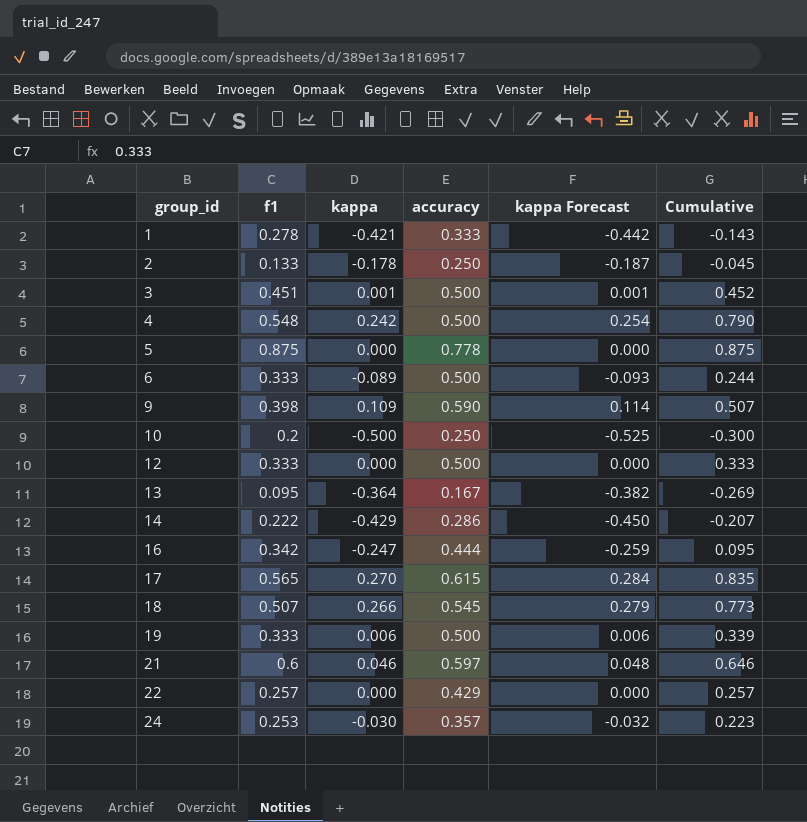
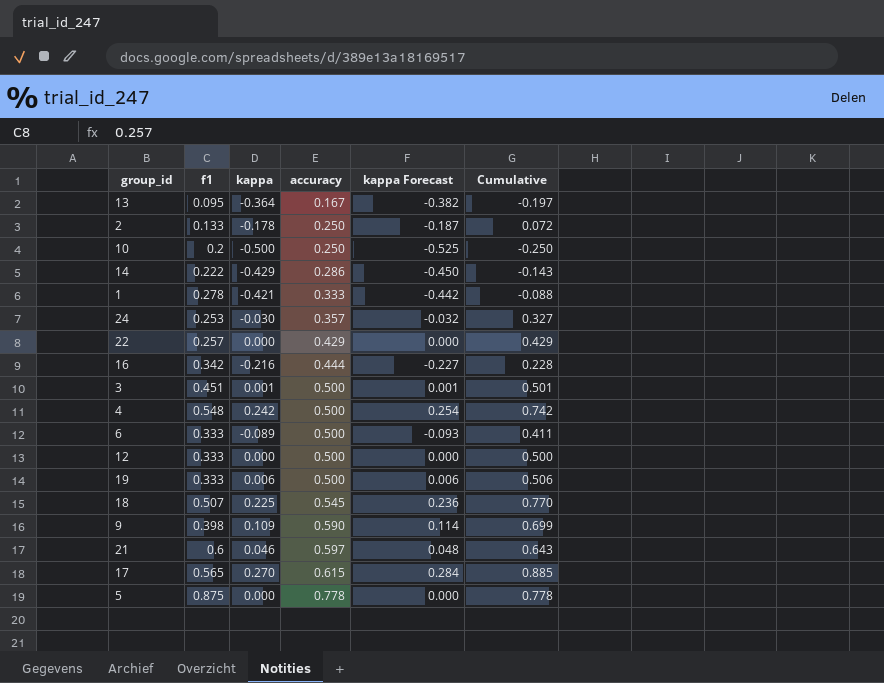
row order: group_id ascending -> accuracy ascending
column Cumulative | formula: [f1] + [kappa] -> [kappa] + [accuracy]
16 | kappa: -0.247 -> -0.216
16 | kappa Forecast: -0.259 -> -0.227
18 | kappa: 0.266 -> 0.225
18 | kappa Forecast: 0.279 -> 0.236

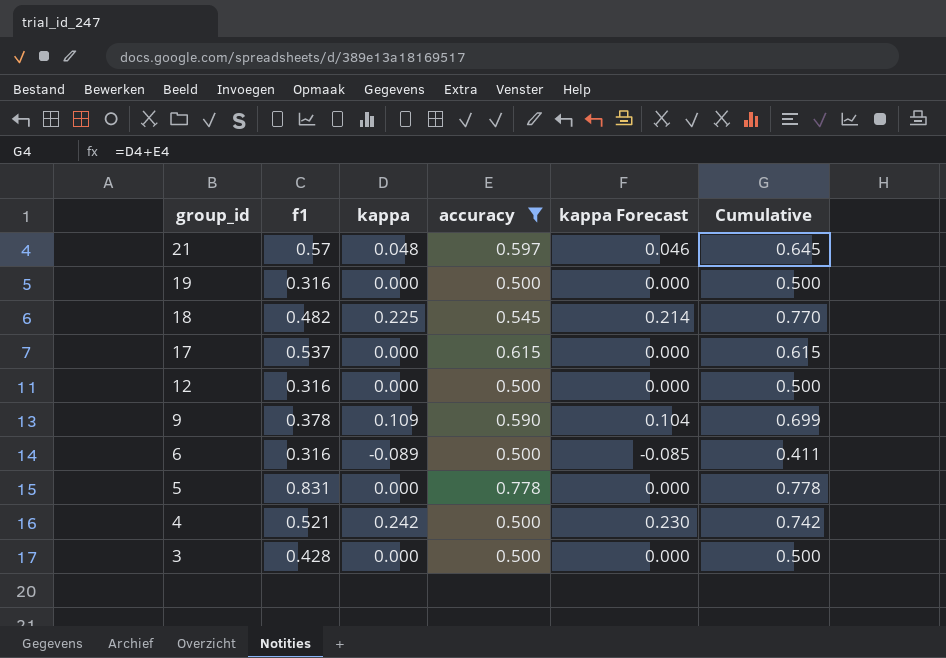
filter: none -> accuracy >= 0.500
row order: accuracy ascending -> group_id descending
column kappa Forecast | formula: [kappa] * 1.05 -> [kappa] * 0.95
21 | f1: 0.6 -> 0.57
21 | kappa: 0.046 -> 0.048
21 | Cumulative: 0.643 -> 0.645
19 | f1: 0.333 -> 0.316
19 | kappa: 0.006 -> 0.000
19 | Cumulative: 0.506 -> 0.500
18 | f1: 0.507 -> 0.482
17 | f1: 0.565 -> 0.537
17 | kappa: 0.270 -> 0.000
17 | Cumulative: 0.885 -> 0.615
12 | f1: 0.333 -> 0.316
9 | f1: 0.398 -> 0.378
6 | f1: 0.333 -> 0.316
5 | f1: 0.875 -> 0.831
4 | f1: 0.548 -> 0.521
3 | f1: 0.451 -> 0.428
3 | kappa: 0.001 -> 0.000
3 | Cumulative: 0.501 -> 0.500

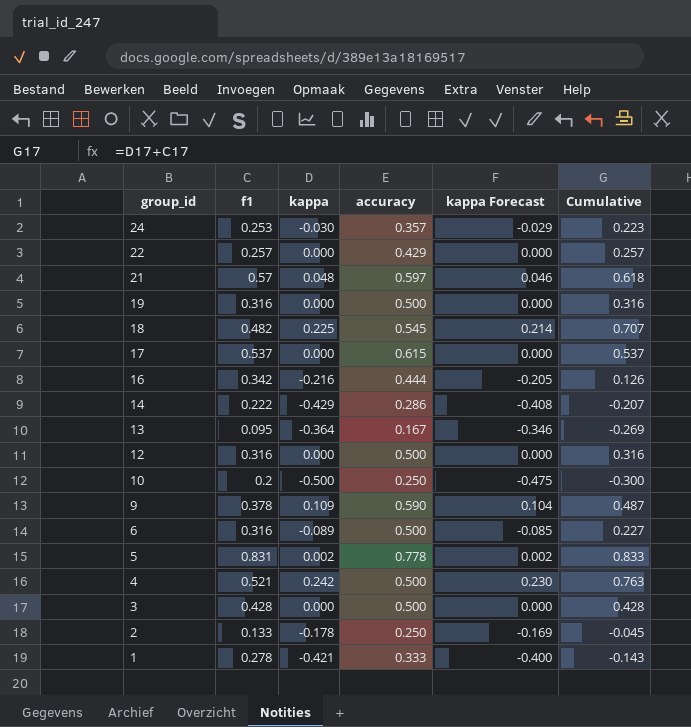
filter: accuracy >= 0.500 -> none
column Cumulative | formula: [kappa] + [accuracy] -> [f1] + [kappa]
5 | kappa: 0.000 -> 0.002
5 | kappa Forecast: 0.000 -> 0.002

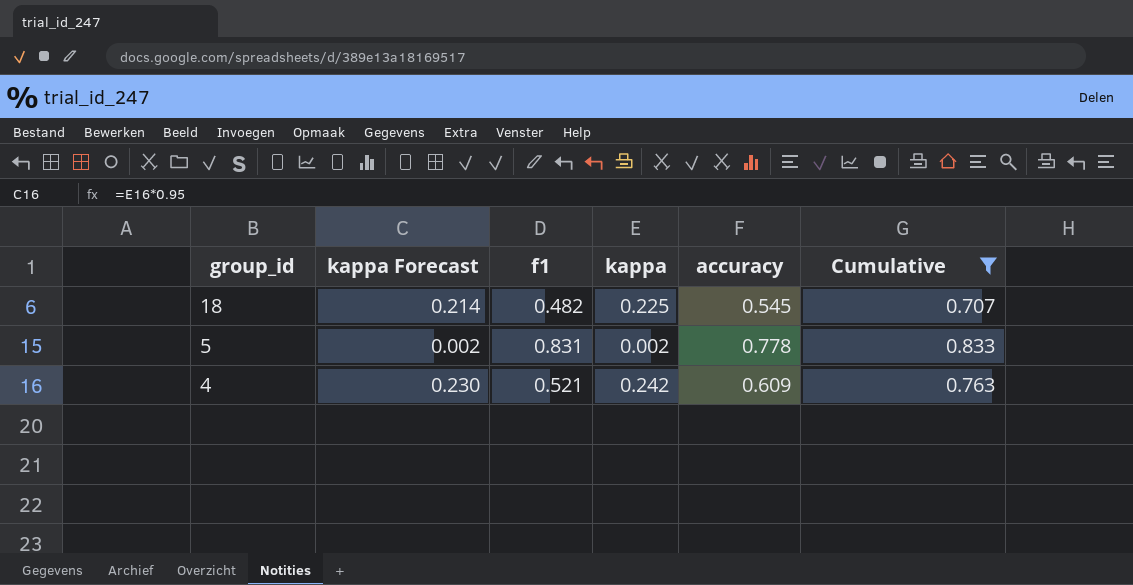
filter: none -> Cumulative >= 0.707
column kappa Forecast | position: 5 -> 2
4 | accuracy: 0.500 -> 0.609

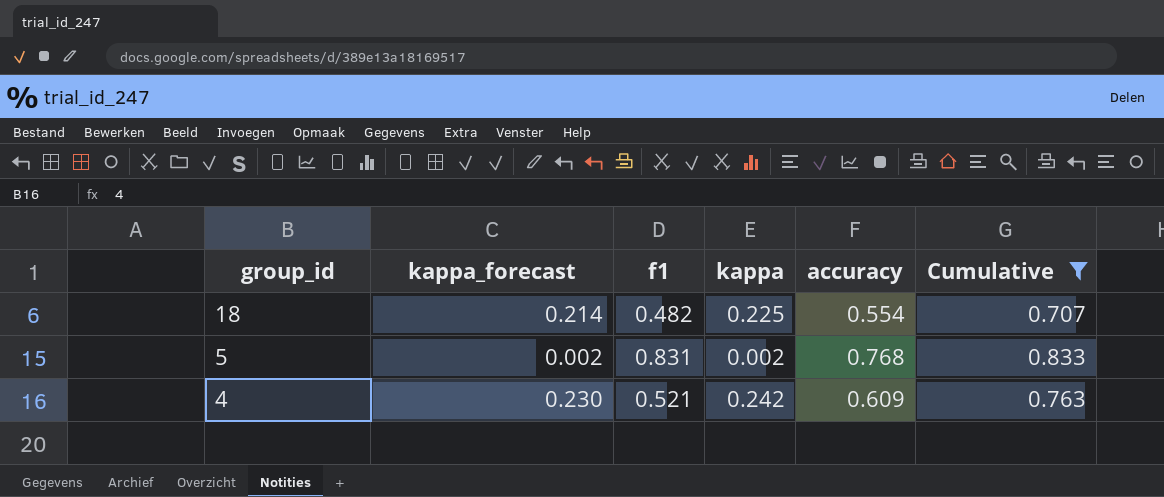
column name: kappa Forecast -> kappa_forecast
18 | accuracy: 0.545 -> 0.554
5 | accuracy: 0.778 -> 0.768

